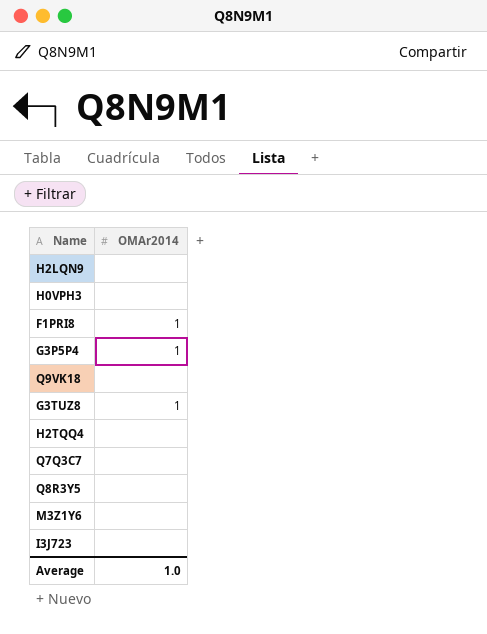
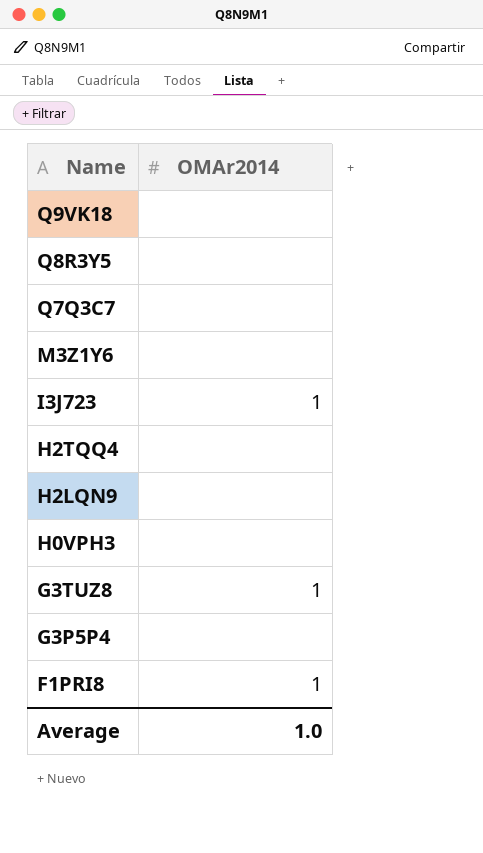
row order: none -> Name descending
I3J723 | OMAr2014: none -> 1
G3P5P4 | OMAr2014: 1 -> none

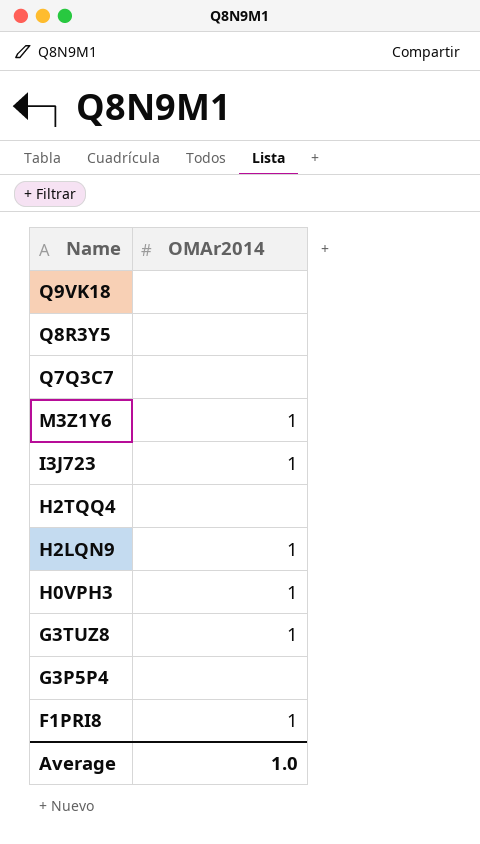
M3Z1Y6 | OMAr2014: none -> 1
H2LQN9 | OMAr2014: none -> 1
H0VPH3 | OMAr2014: none -> 1

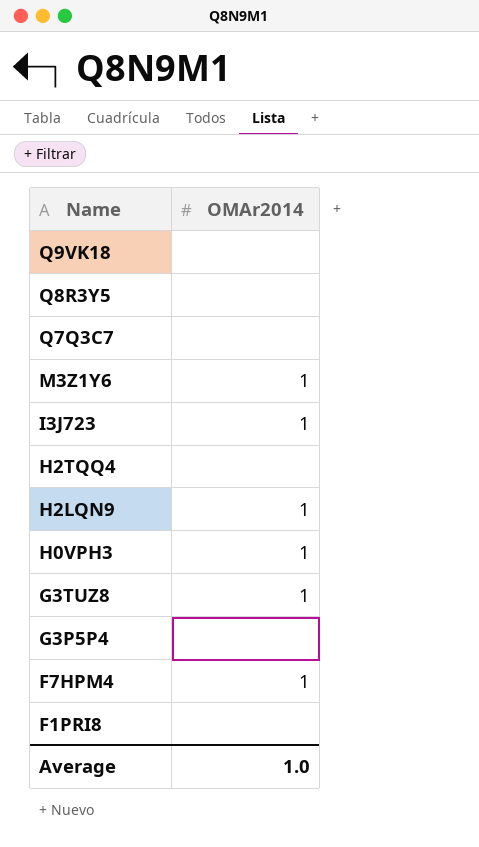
row F7HPM4: none -> 1
F1PRI8 | OMAr2014: 1 -> none

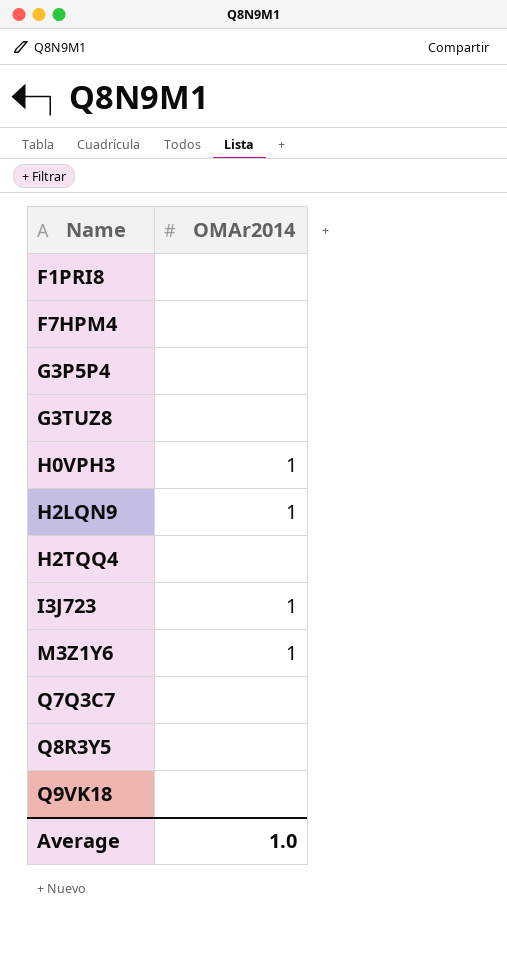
row order: Name descending -> Name ascending
F7HPM4 | OMAr2014: 1 -> none
G3TUZ8 | OMAr2014: 1 -> none

